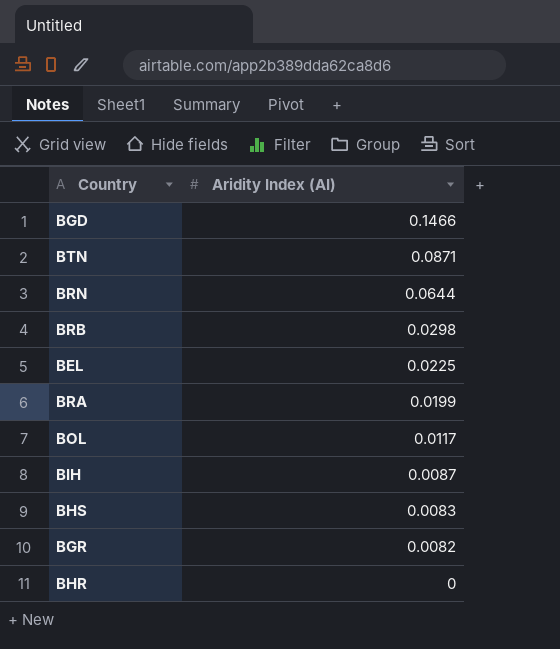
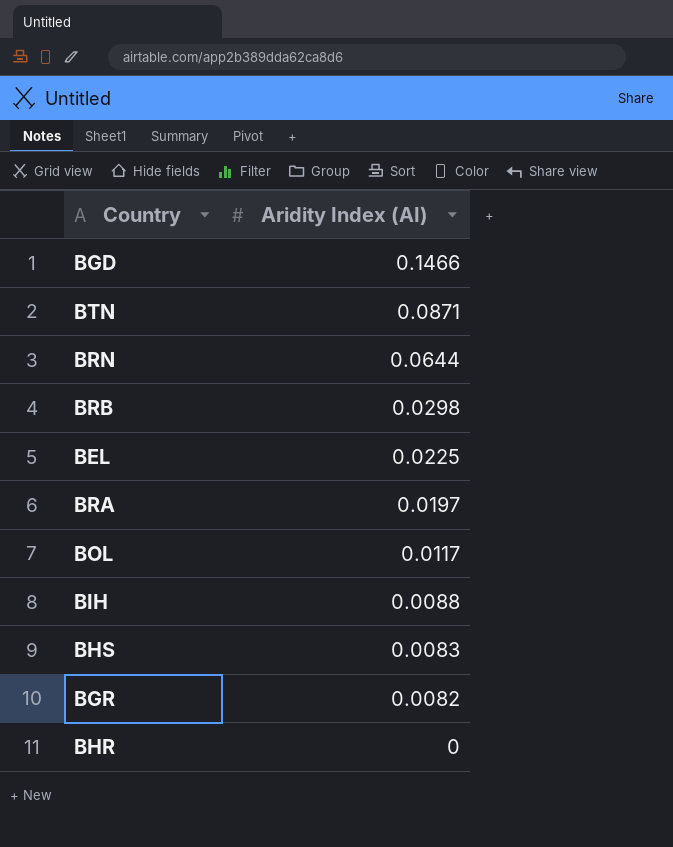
BRA | Aridity Index (AI): 0.0199 -> 0.0197
BIH | Aridity Index (AI): 0.0087 -> 0.0088

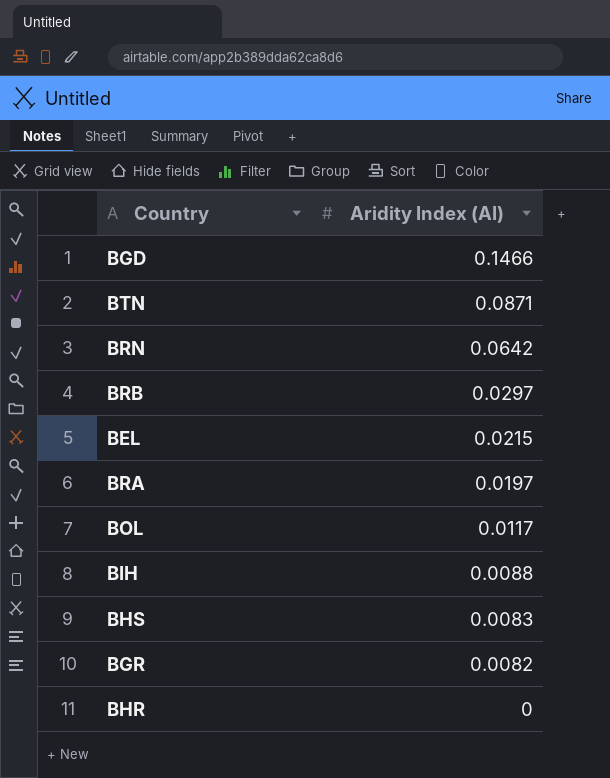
BRN | Aridity Index (AI): 0.0644 -> 0.0642
BRB | Aridity Index (AI): 0.0298 -> 0.0297
BEL | Aridity Index (AI): 0.0225 -> 0.0215

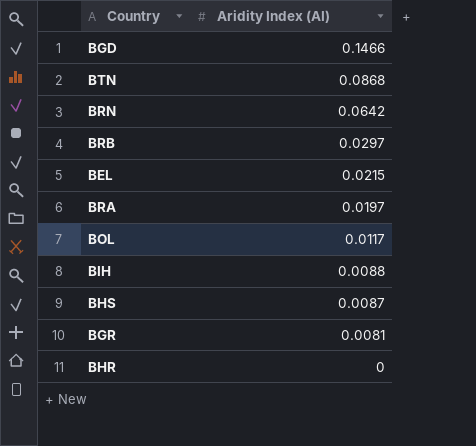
BTN | Aridity Index (AI): 0.0871 -> 0.0868
BHS | Aridity Index (AI): 0.0083 -> 0.0087
BGR | Aridity Index (AI): 0.0082 -> 0.0081

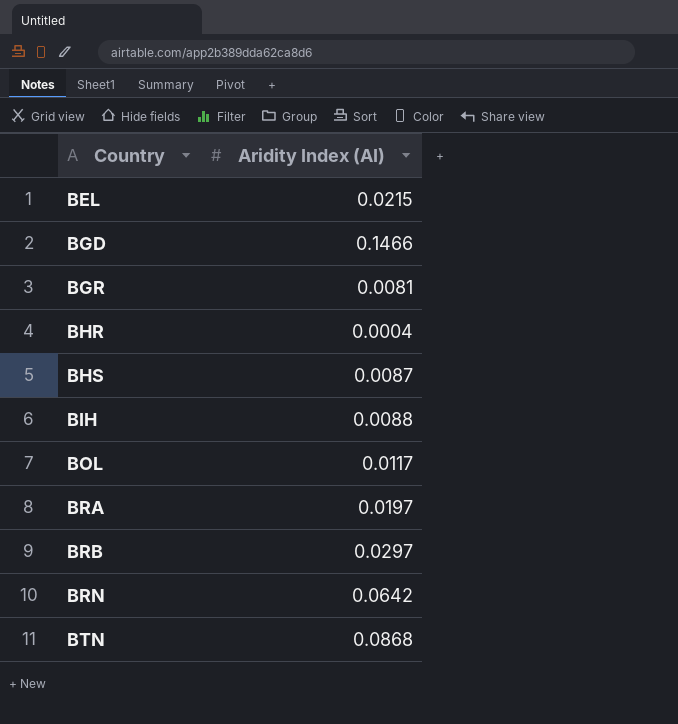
row order: Aridity Index (AI) descending -> Country ascending
BHR | Aridity Index (AI): 0 -> 0.0004

